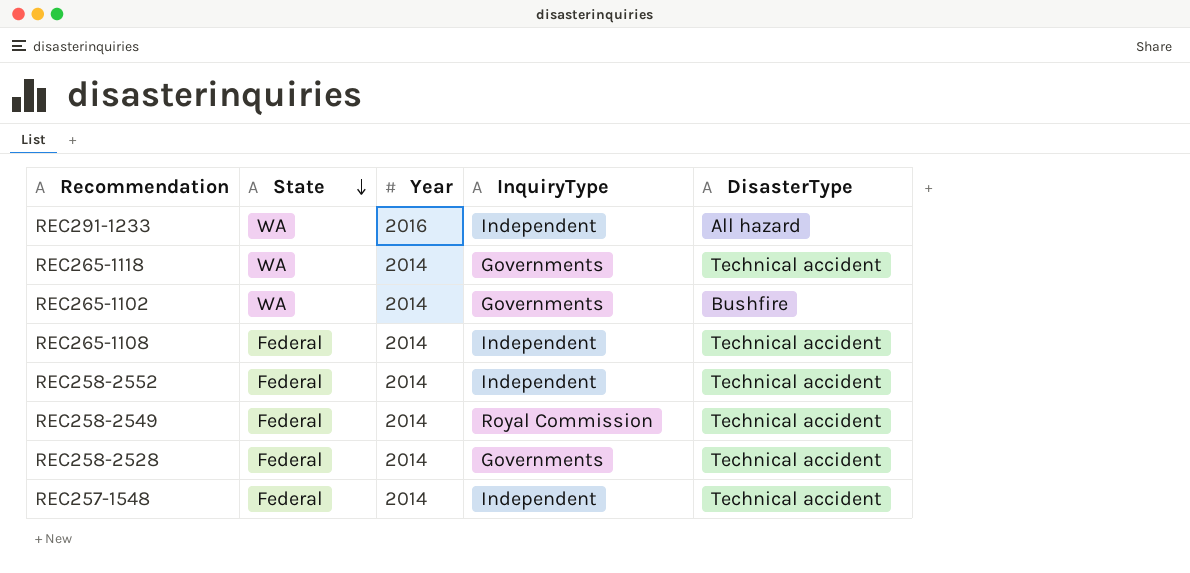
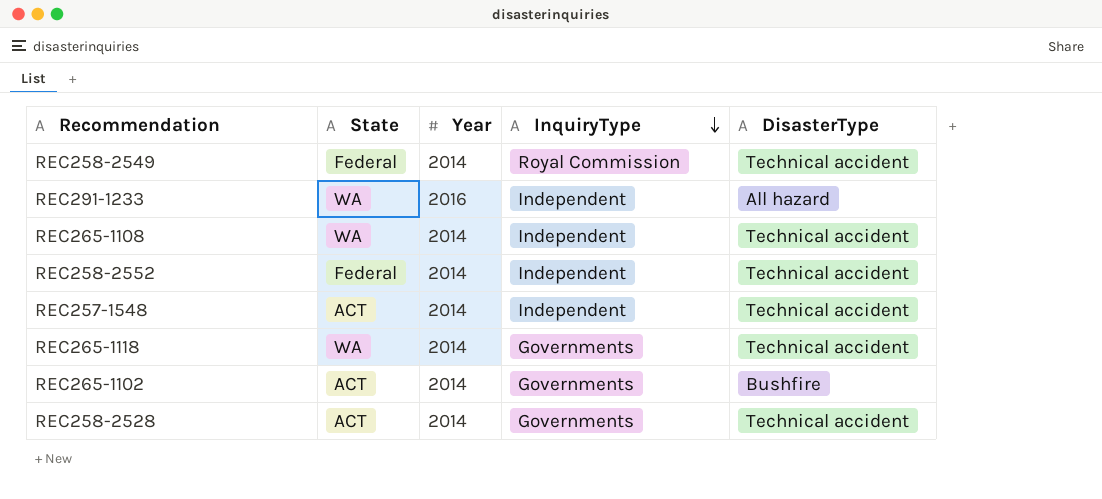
row order: State descending -> InquiryType descending
REC265-1108 | State: Federal -> WA
REC257-1548 | State: Federal -> ACT
REC265-1102 | State: WA -> ACT
REC258-2528 | State: Federal -> ACT

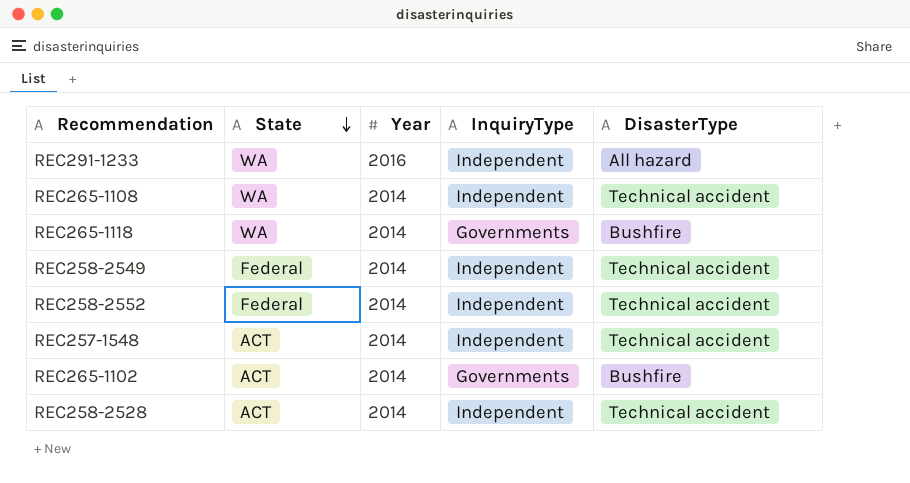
row order: InquiryType descending -> State descending
REC265-1118 | DisasterType: Technical accident -> Bushfire
REC258-2549 | InquiryType: Royal Commission -> Independent
REC258-2528 | InquiryType: Governments -> Independent

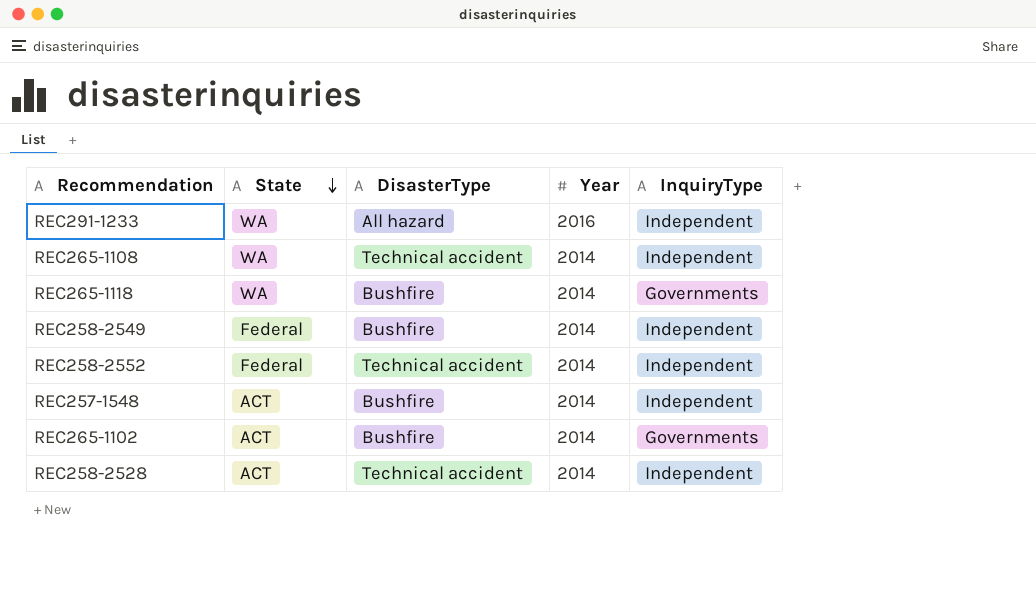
column DisasterType | position: 5 -> 3
REC258-2549 | DisasterType: Technical accident -> Bushfire
REC257-1548 | DisasterType: Technical accident -> Bushfire

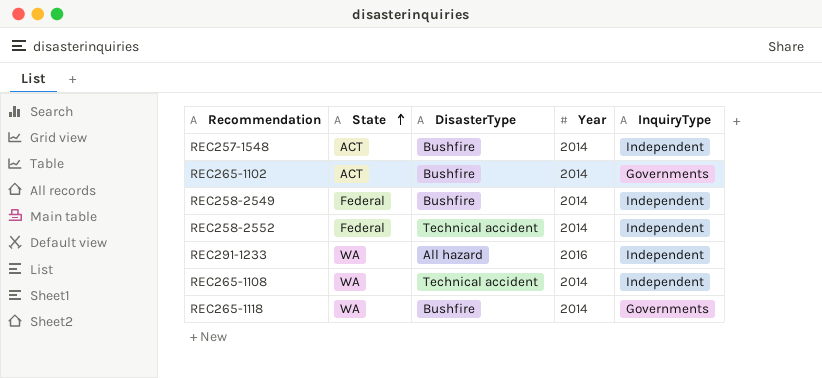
row order: State descending -> State ascending
row REC258-2528: ACT | Technical accident | 2014 | Independent -> none

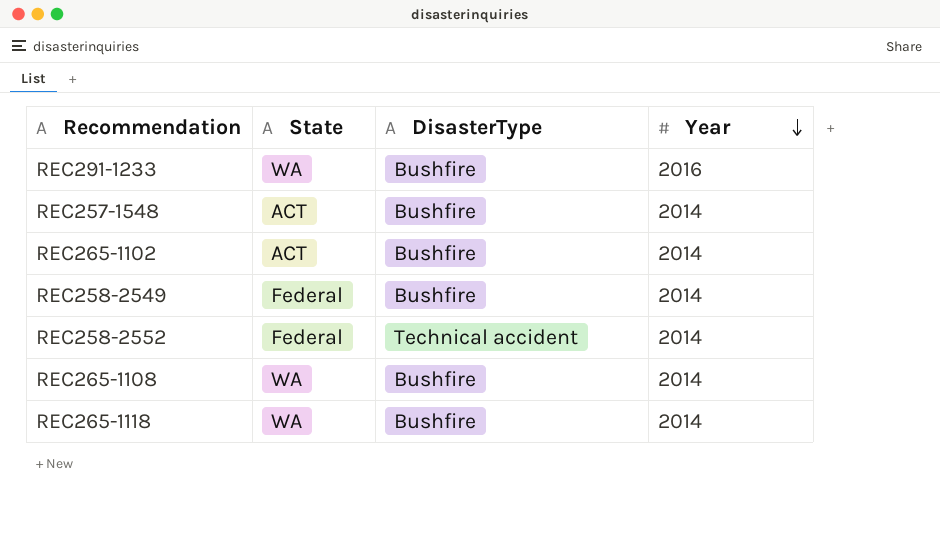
row order: State ascending -> Year descending
column InquiryType | position: 5 -> none
REC291-1233 | DisasterType: All hazard -> Bushfire
REC265-1108 | DisasterType: Technical accident -> Bushfire

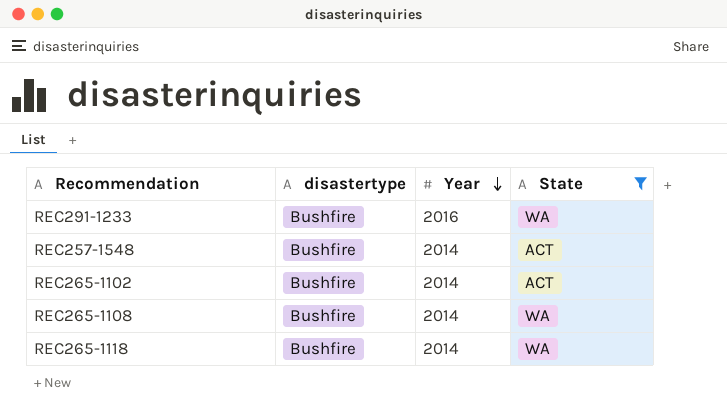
filter: none -> State != Federal
column name: DisasterType -> disastertype
column State | position: 2 -> 4

